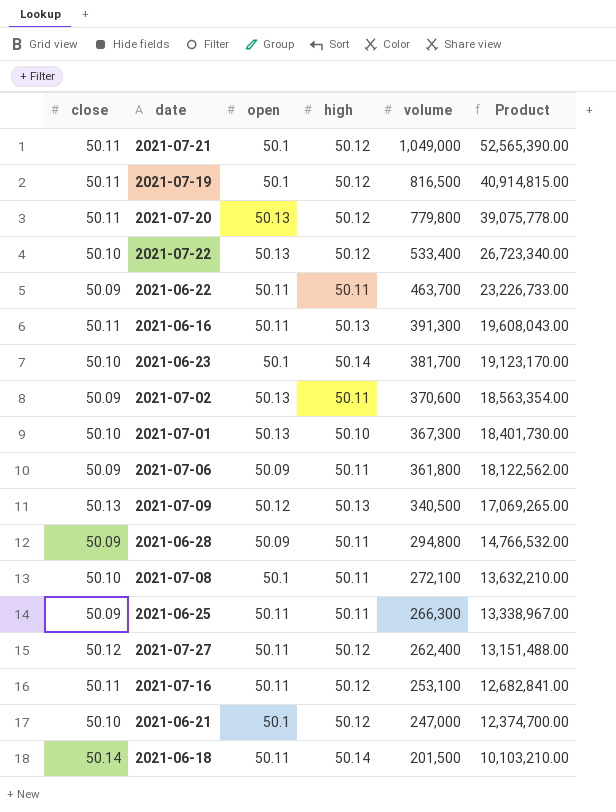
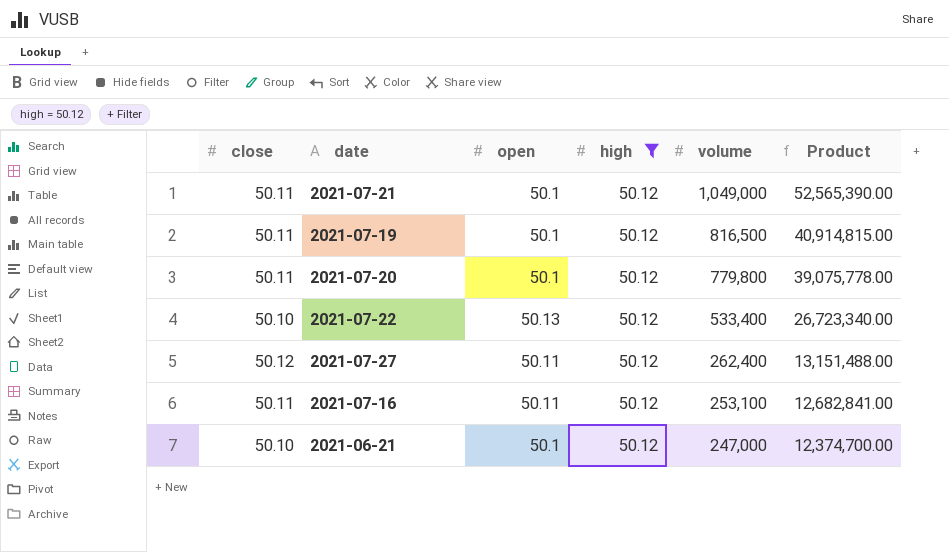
filter: none -> high = 50.12
2021-07-20 | open: 50.13 -> 50.1

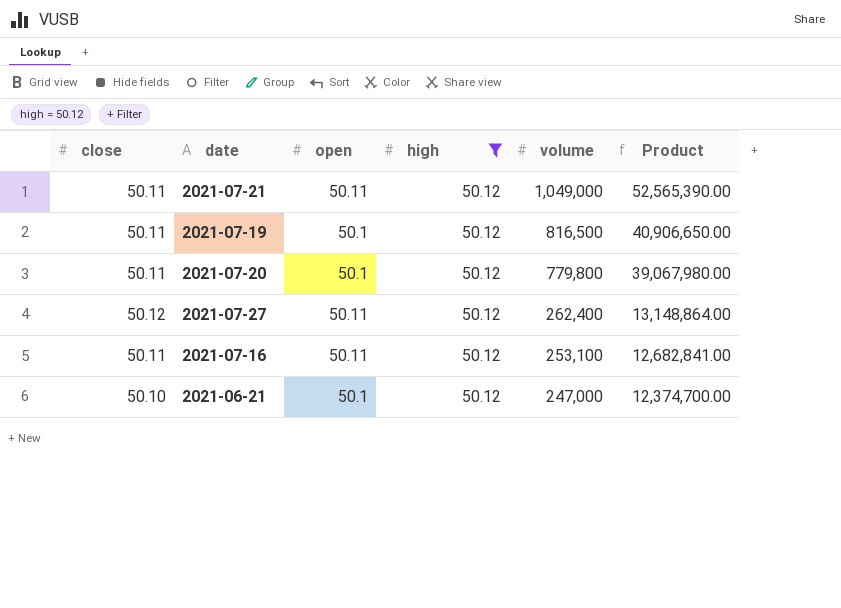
column Product | formula: [close] * [volume] -> [open] * [volume]
row 2021-07-22: 50.10 | 50.13 | 50.12 | 533,400 | 26,723,340.00 -> none
2021-07-21 | open: 50.1 -> 50.11

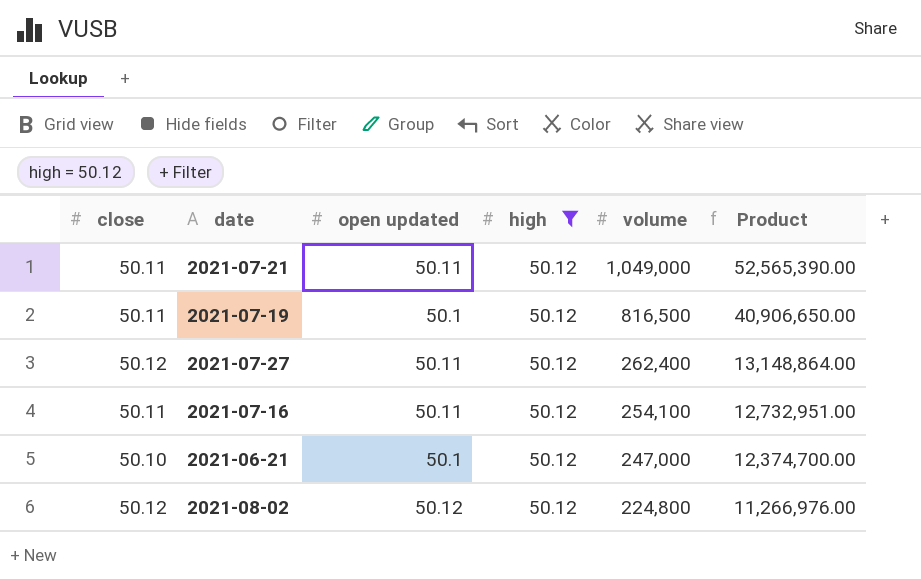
column name: open -> open updated
row 2021-07-20: 50.11 | 50.1 | 50.12 | 779,800 | 39,067,980.00 -> none
2021-07-16 | volume: 253,100 -> 254,100
2021-07-16 | Product: 12,682,841.00 -> 12,732,951.00
row 2021-08-02: none -> 50.12 | 50.12 | 50.12 | 224,800 | 11,266,976.00

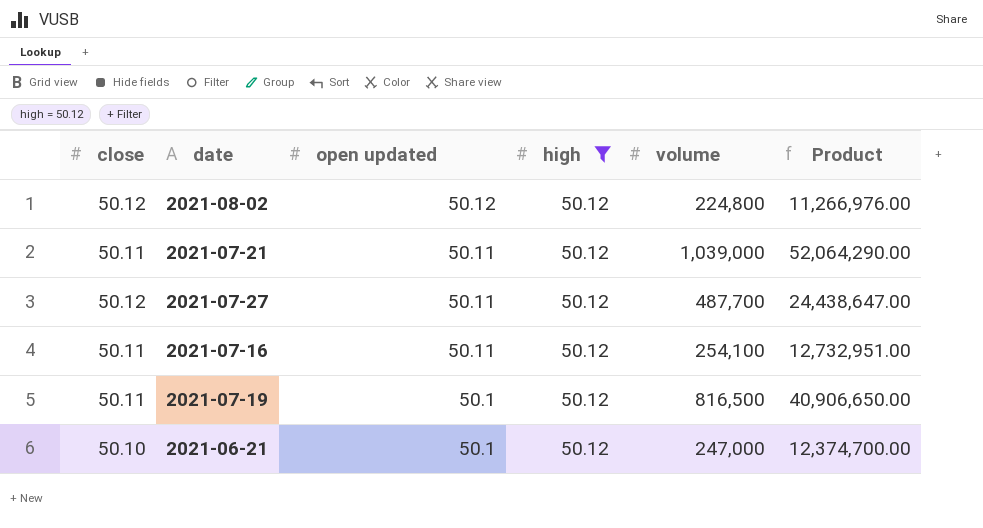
row order: volume descending -> open updated descending
2021-07-21 | volume: 1,049,000 -> 1,039,000
2021-07-21 | Product: 52,565,390.00 -> 52,064,290.00
2021-07-27 | volume: 262,400 -> 487,700
2021-07-27 | Product: 13,148,864.00 -> 24,438,647.00

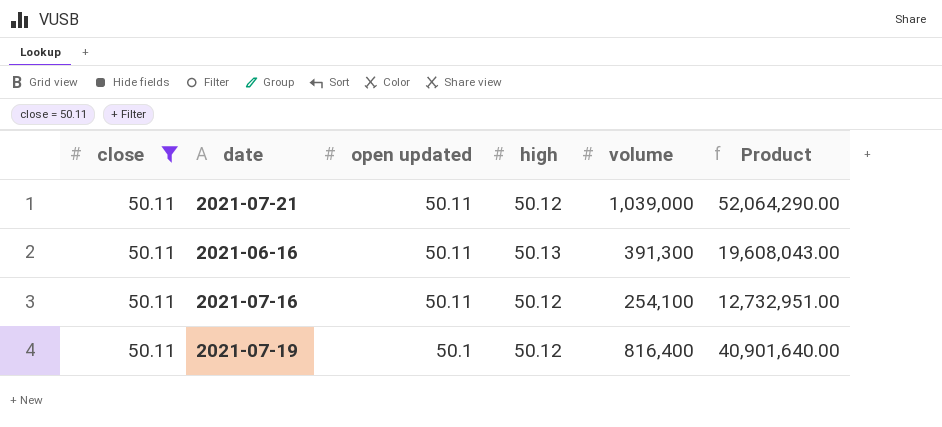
filter: high = 50.12 -> close = 50.11
2021-07-19 | volume: 816,500 -> 816,400
2021-07-19 | Product: 40,906,650.00 -> 40,901,640.00

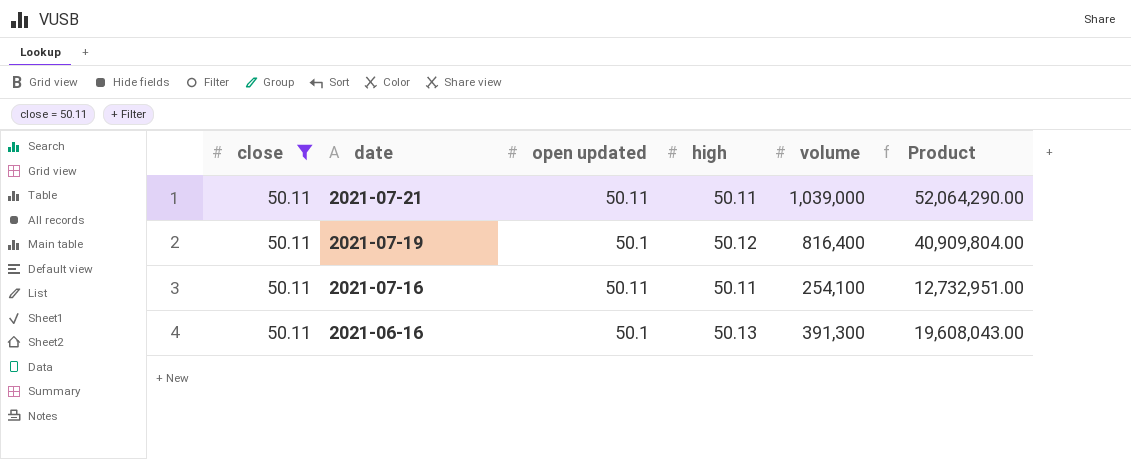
row order: open updated descending -> date descending
column Product | formula: [open updated] * [volume] -> [close] * [volume]
2021-07-21 | high: 50.12 -> 50.11
2021-07-16 | high: 50.12 -> 50.11
2021-06-16 | open updated: 50.11 -> 50.1

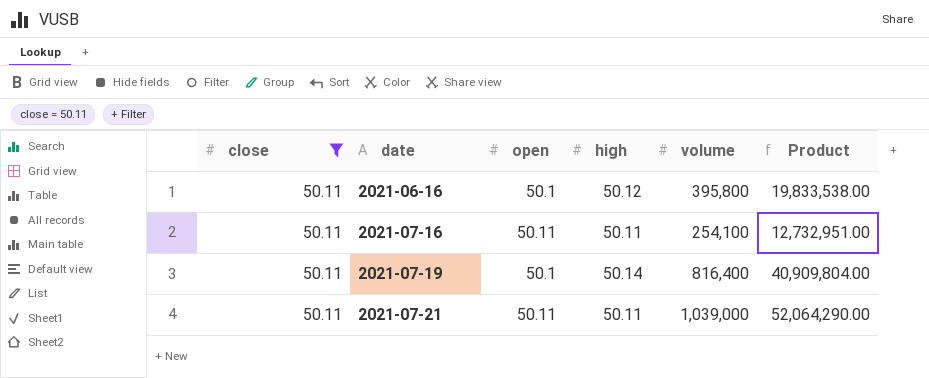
row order: date descending -> date ascending
column name: open updated -> open
2021-06-16 | high: 50.13 -> 50.12
2021-06-16 | volume: 391,300 -> 395,800
2021-06-16 | Product: 19,608,043.00 -> 19,833,538.00
2021-07-19 | high: 50.12 -> 50.14

